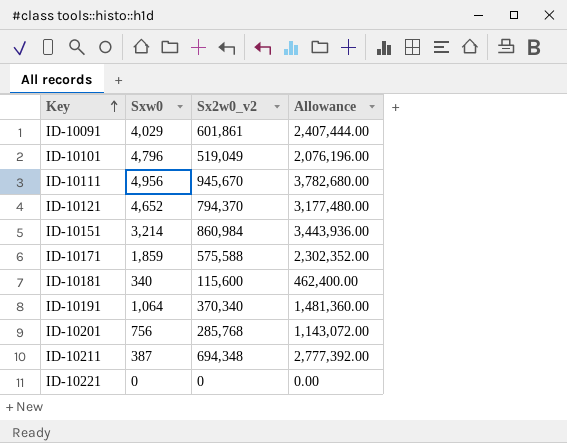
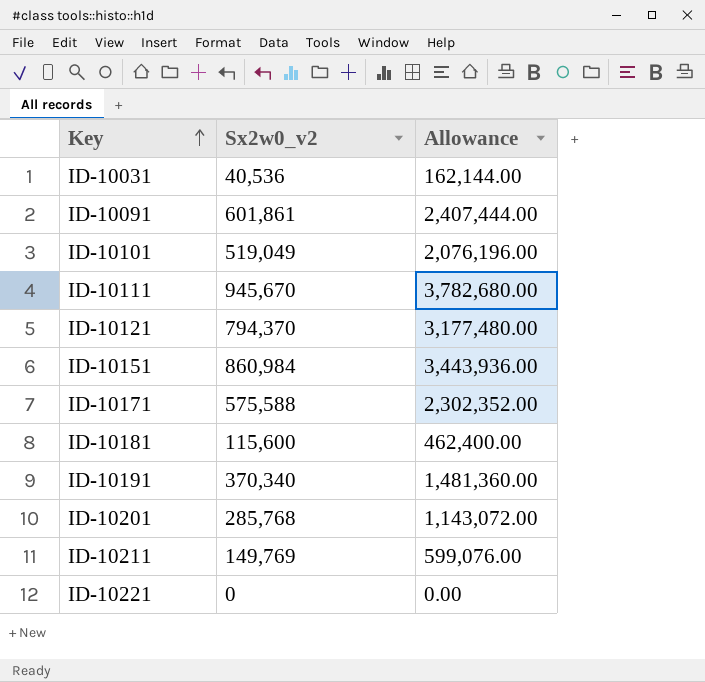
column Sxw0 | position: 2 -> none
row ID-10031: none -> 40,536 | 162,144.00
ID-10211 | Sx2w0_v2: 694,348 -> 149,769
ID-10211 | Allowance: 2,777,392.00 -> 599,076.00

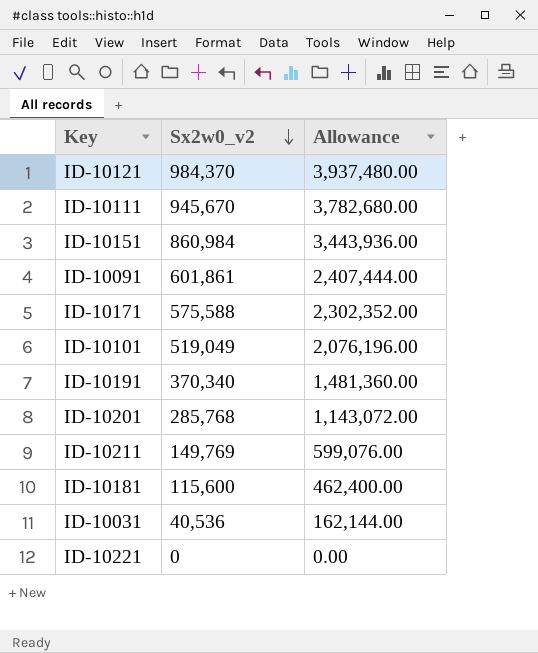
row order: Key ascending -> Sx2w0_v2 descending
ID-10121 | Sx2w0_v2: 794,370 -> 984,370
ID-10121 | Allowance: 3,177,480.00 -> 3,937,480.00

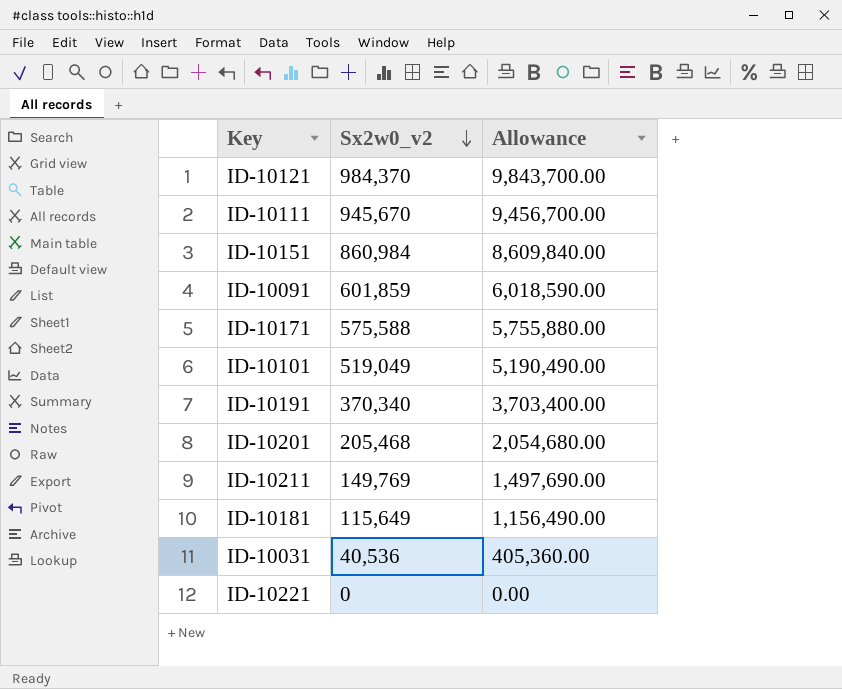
column Allowance | formula: [Sx2w0_v2] * 4 -> [Sx2w0_v2] * 10
ID-10091 | Sx2w0_v2: 601,861 -> 601,859
ID-10201 | Sx2w0_v2: 285,768 -> 205,468
ID-10181 | Sx2w0_v2: 115,600 -> 115,649

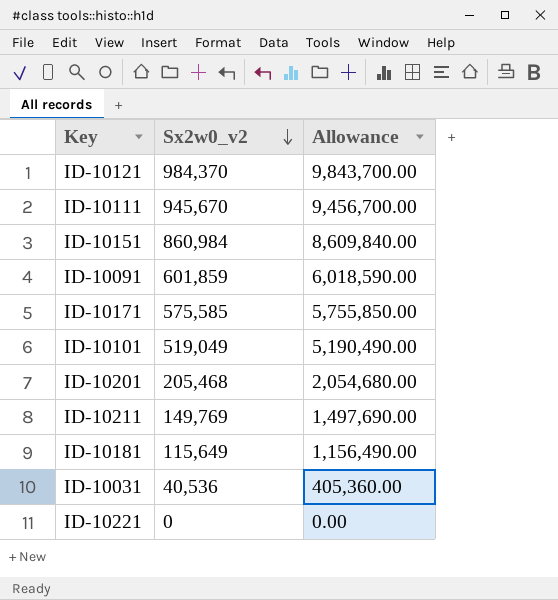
row ID-10191: 370,340 | 3,703,400.00 -> none
ID-10171 | Sx2w0_v2: 575,588 -> 575,585
ID-10171 | Allowance: 5,755,880.00 -> 5,755,850.00

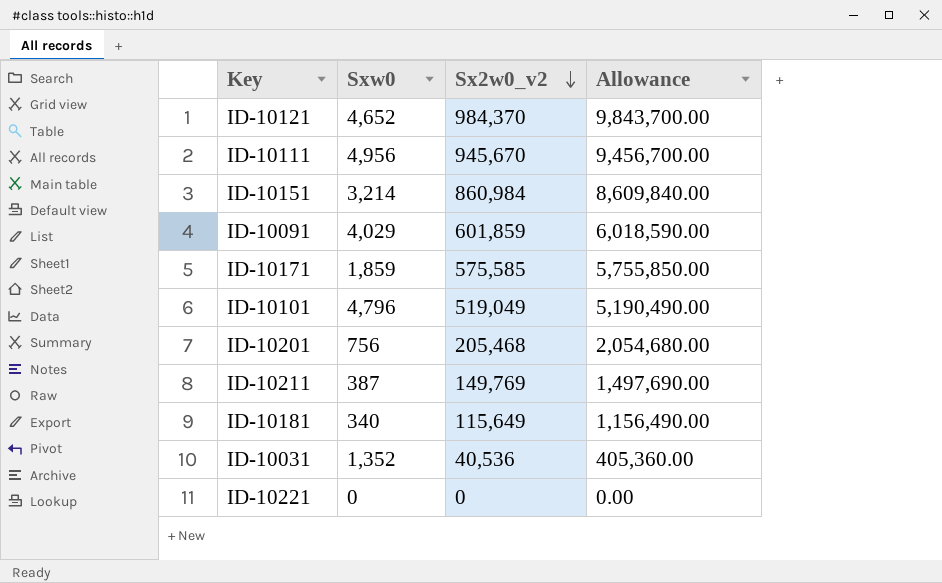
column Sxw0 | position: none -> 2

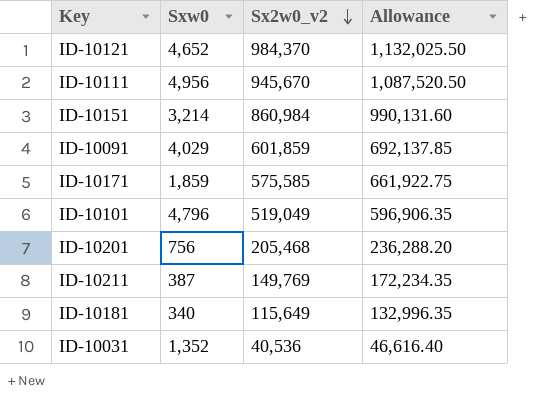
column Allowance | formula: [Sx2w0_v2] * 10 -> [Sx2w0_v2] * 1.15
row ID-10221: 0 | 0 | 0.00 -> none

